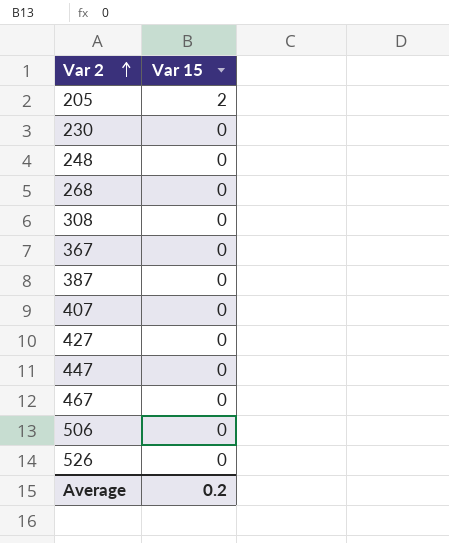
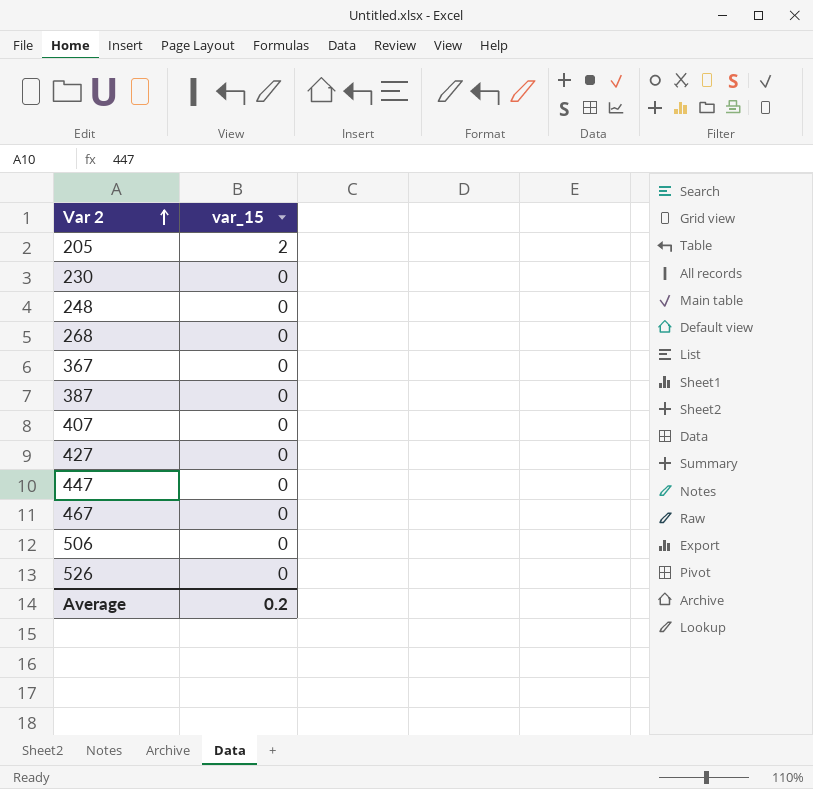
column name: Var 15 -> var_15
row 308: 0 -> none

